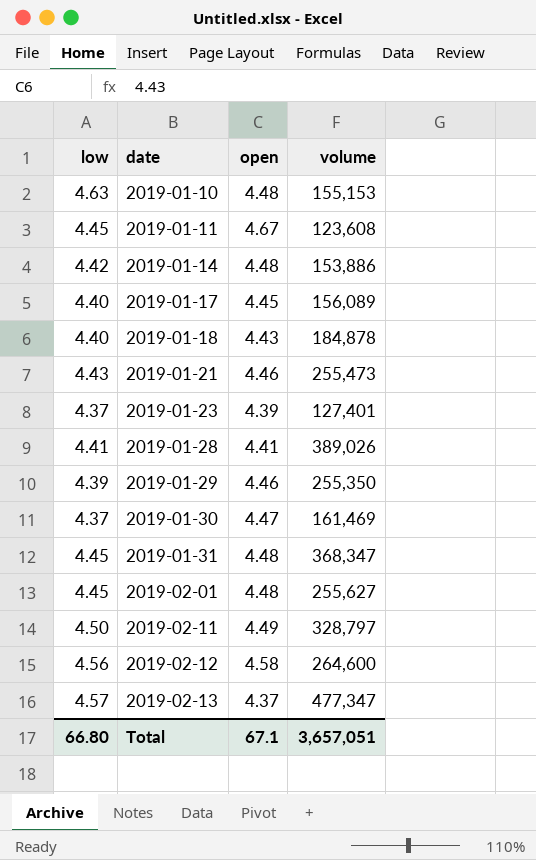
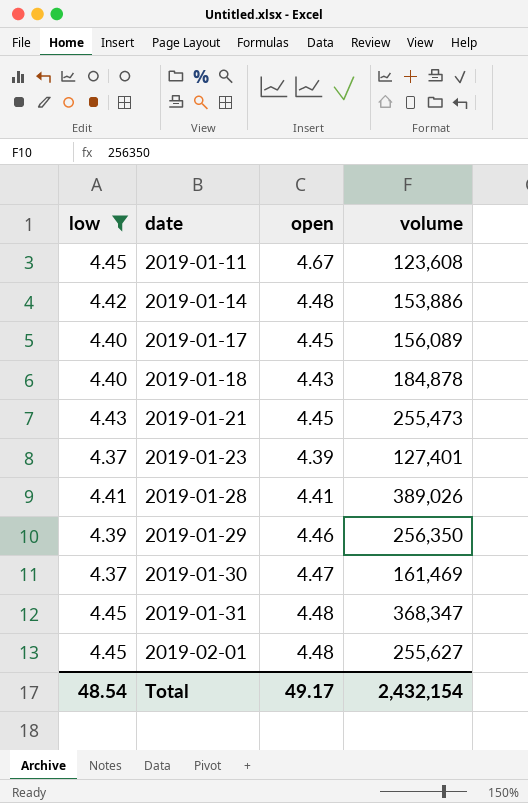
filter: none -> low <= 4.45
2019-01-21 | open: 4.46 -> 4.45
2019-01-29 | volume: 255,350 -> 256,350
Total | low: 66.80 -> 48.54
Total | open: 67.1 -> 49.17
Total | volume: 3,657,051 -> 2,432,154

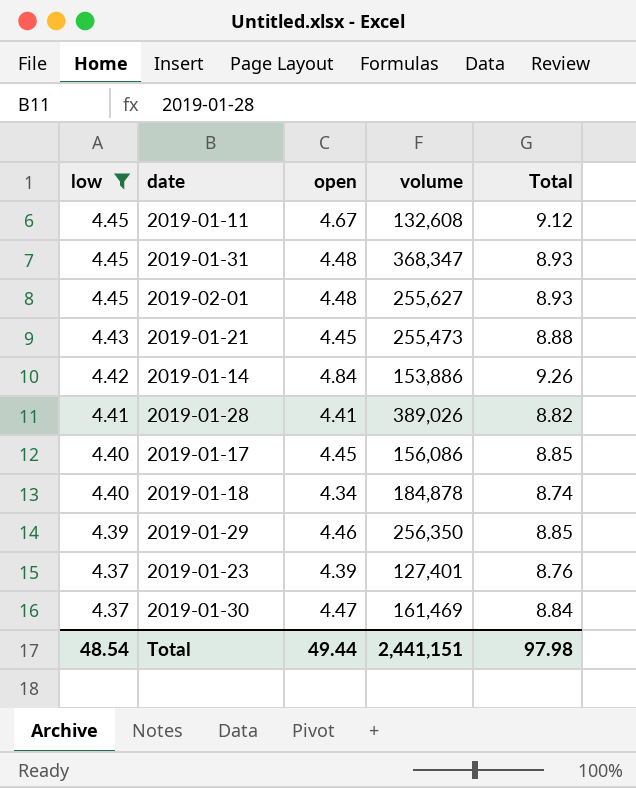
row order: date ascending -> low descending
column Total | formula: none -> [low] + [open]
2019-01-11 | volume: 123,608 -> 132,608
2019-01-14 | open: 4.48 -> 4.84
2019-01-17 | volume: 156,089 -> 156,086
2019-01-18 | open: 4.43 -> 4.34
Total | open: 49.17 -> 49.44
Total | volume: 2,432,154 -> 2,441,151

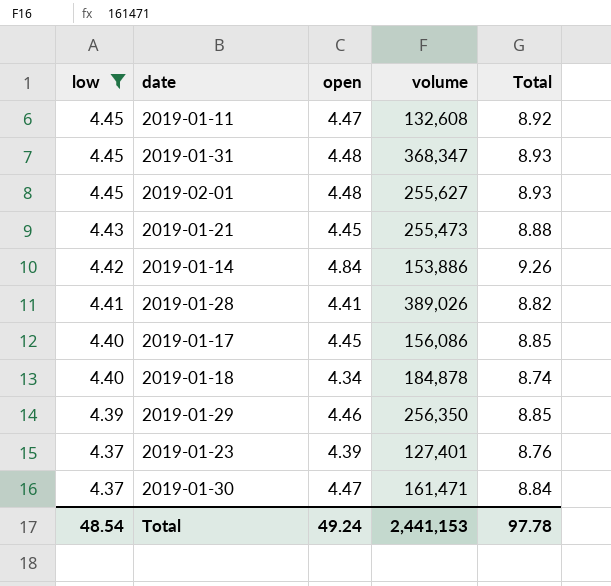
2019-01-11 | open: 4.67 -> 4.47
2019-01-11 | Total: 9.12 -> 8.92
2019-01-30 | volume: 161,469 -> 161,471
Total | open: 49.44 -> 49.24
Total | volume: 2,441,151 -> 2,441,153
Total | Total: 97.98 -> 97.78

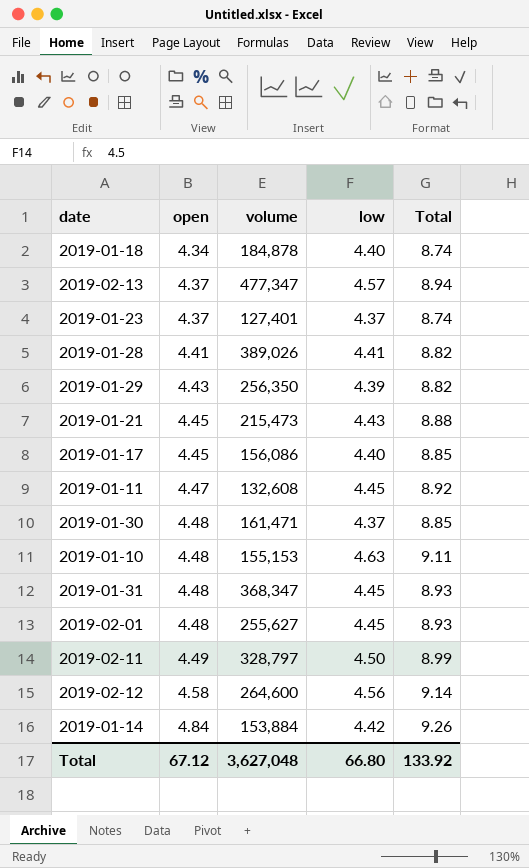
filter: low <= 4.45 -> none
row order: low descending -> open ascending
column low | position: 1 -> 4
2019-01-23 | open: 4.39 -> 4.37
2019-01-23 | Total: 8.76 -> 8.74
2019-01-29 | open: 4.46 -> 4.43
2019-01-29 | Total: 8.85 -> 8.82
2019-01-21 | volume: 255,473 -> 215,473
2019-01-30 | open: 4.47 -> 4.48
2019-01-30 | Total: 8.84 -> 8.85
2019-01-14 | volume: 153,886 -> 153,884
Total | open: 49.24 -> 67.12
Total | volume: 2,441,153 -> 3,627,048
Total | low: 48.54 -> 66.80
Total | Total: 97.78 -> 133.92

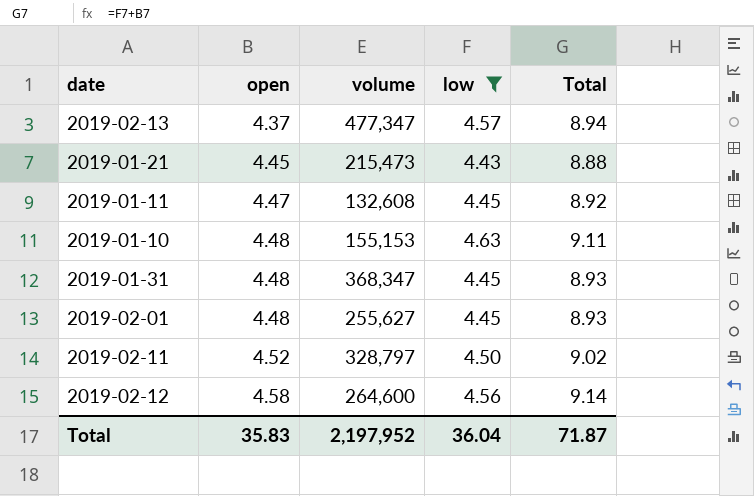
filter: none -> low >= 4.43
2019-02-11 | open: 4.49 -> 4.52
2019-02-11 | Total: 8.99 -> 9.02
Total | open: 67.12 -> 35.83
Total | volume: 3,627,048 -> 2,197,952
Total | low: 66.80 -> 36.04
Total | Total: 133.92 -> 71.87

